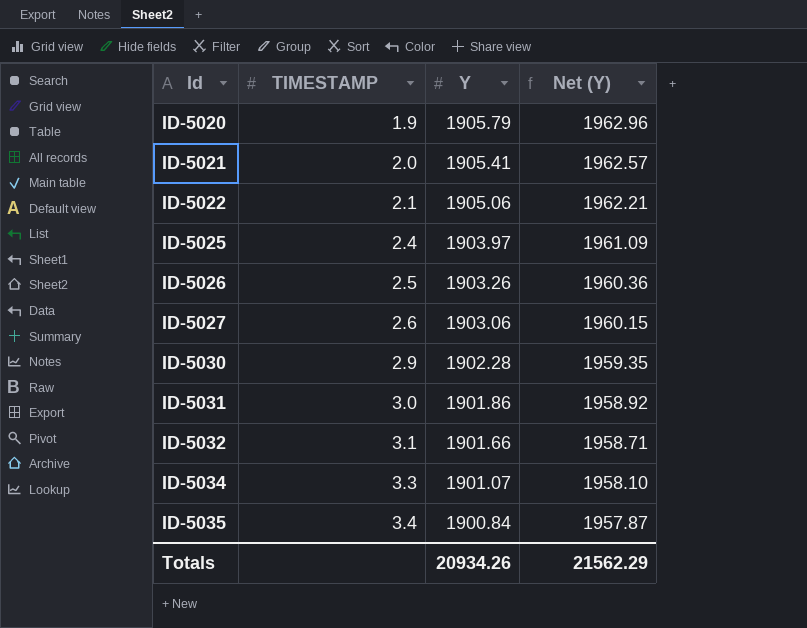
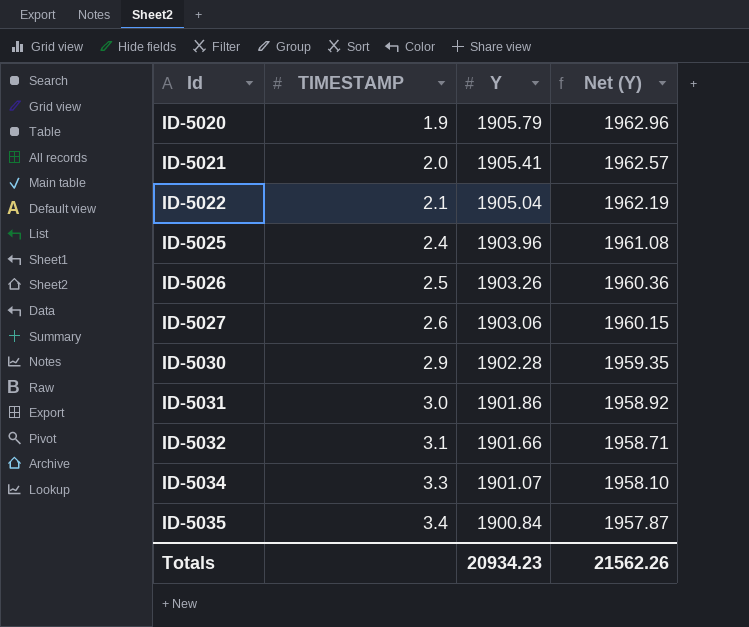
ID-5022 | Y: 1905.06 -> 1905.04
ID-5022 | Net (Y): 1962.21 -> 1962.19
ID-5025 | Y: 1903.97 -> 1903.96
ID-5025 | Net (Y): 1961.09 -> 1961.08
Totals | Y: 20934.26 -> 20934.23
Totals | Net (Y): 21562.29 -> 21562.26

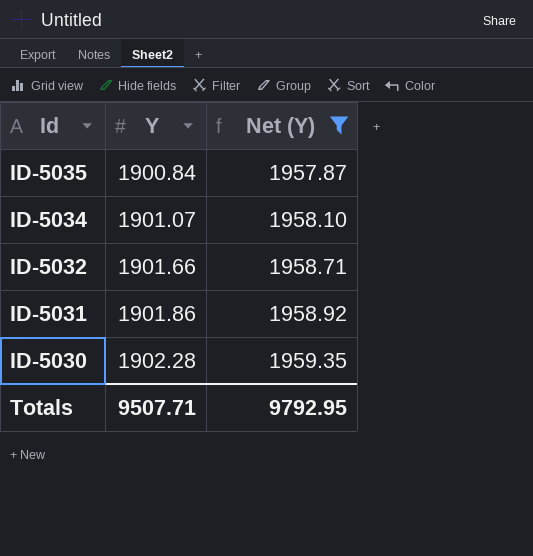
filter: none -> Net (Y) <= 1959.35
row order: Id ascending -> Id descending
column TIMESTAMP | position: 2 -> none
Totals | Y: 20934.23 -> 9507.71
Totals | Net (Y): 21562.26 -> 9792.95

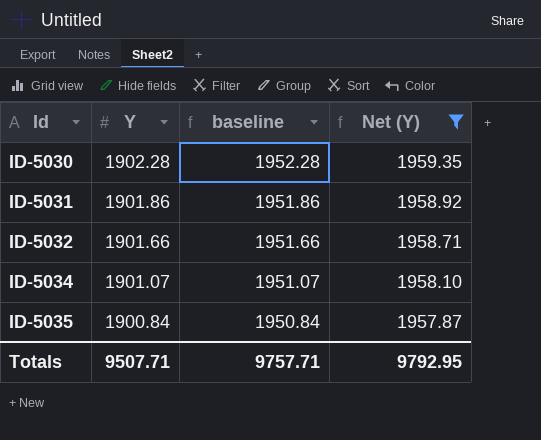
row order: Id descending -> Id ascending
column baseline | formula: none -> [Y] + 50

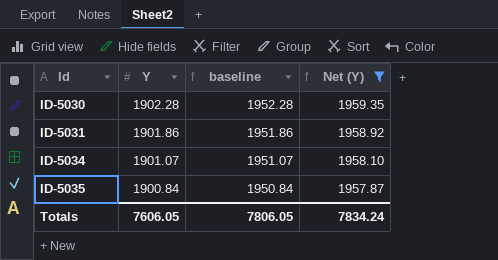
row ID-5032: 1901.66 | 1951.66 | 1958.71 -> none
Totals | Y: 9507.71 -> 7606.05
Totals | baseline: 9757.71 -> 7806.05
Totals | Net (Y): 9792.95 -> 7834.24

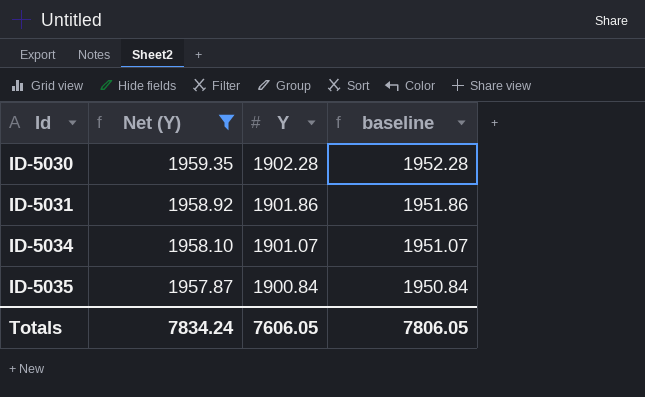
column Net (Y) | position: 4 -> 2

